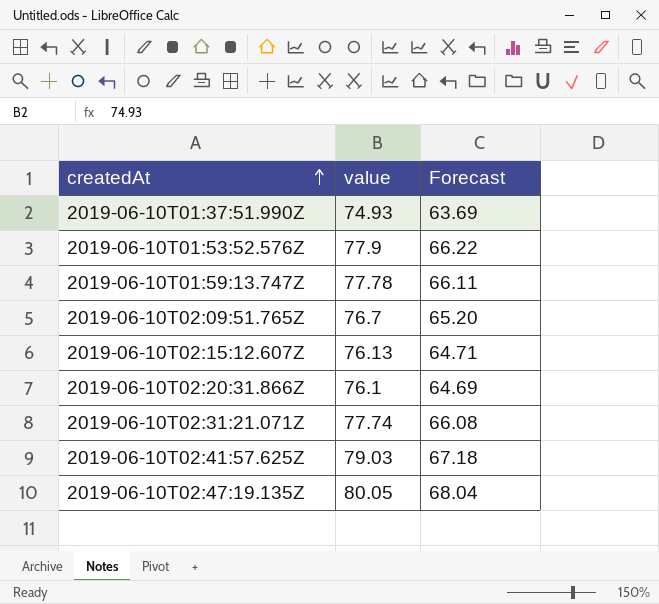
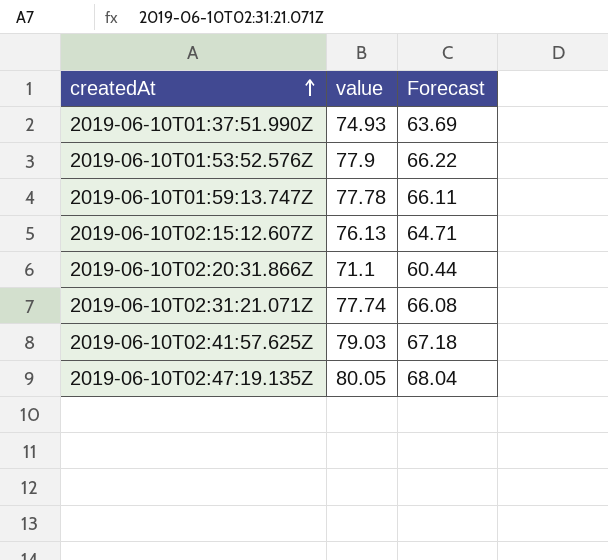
row 2019-06-10T02:09:51.765Z: 76.7 | 65.20 -> none
2019-06-10T02:20:31.866Z | value: 76.1 -> 71.1
2019-06-10T02:20:31.866Z | Forecast: 64.69 -> 60.44

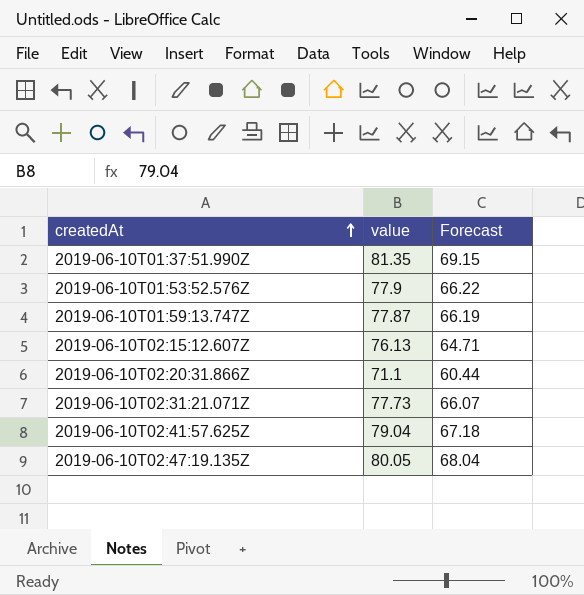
2019-06-10T01:37:51.990Z | value: 74.93 -> 81.35
2019-06-10T01:37:51.990Z | Forecast: 63.69 -> 69.15
2019-06-10T01:59:13.747Z | value: 77.78 -> 77.87
2019-06-10T01:59:13.747Z | Forecast: 66.11 -> 66.19
2019-06-10T02:31:21.071Z | value: 77.74 -> 77.73
2019-06-10T02:31:21.071Z | Forecast: 66.08 -> 66.07
2019-06-10T02:41:57.625Z | value: 79.03 -> 79.04

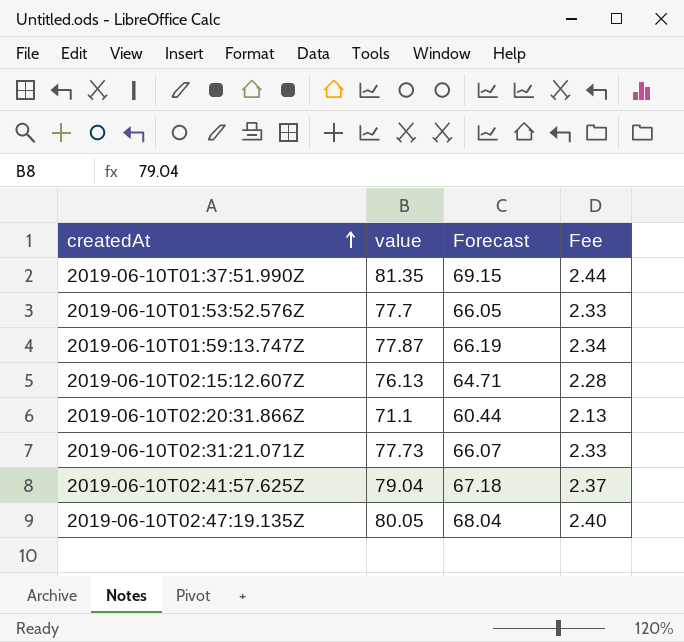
column Fee | formula: none -> [value] * 0.03
2019-06-10T01:53:52.576Z | value: 77.9 -> 77.7
2019-06-10T01:53:52.576Z | Forecast: 66.22 -> 66.05

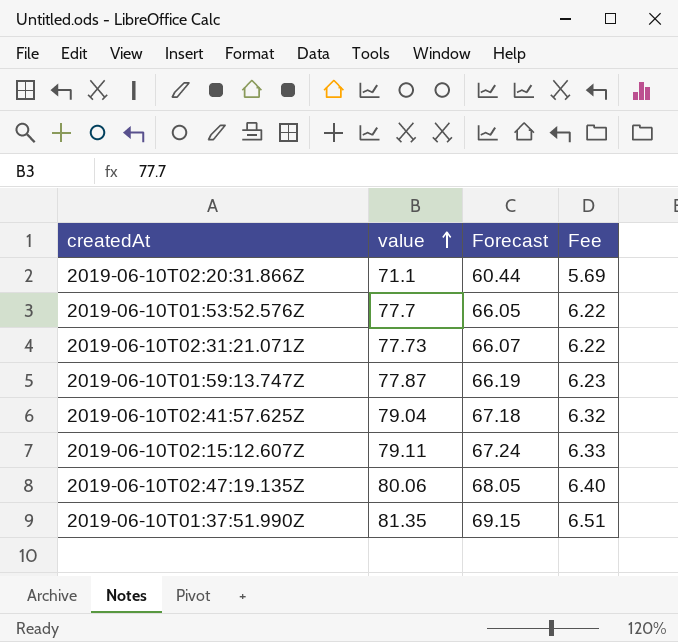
row order: createdAt ascending -> value ascending
column Fee | formula: [value] * 0.03 -> [value] * 0.08
2019-06-10T02:15:12.607Z | value: 76.13 -> 79.11
2019-06-10T02:15:12.607Z | Forecast: 64.71 -> 67.24
2019-06-10T02:47:19.135Z | value: 80.05 -> 80.06
2019-06-10T02:47:19.135Z | Forecast: 68.04 -> 68.05

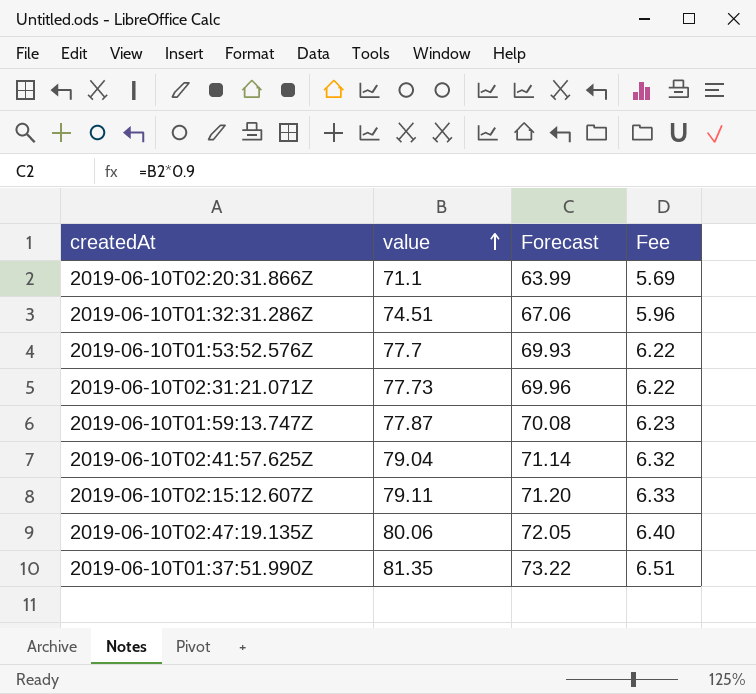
column Forecast | formula: [value] * 0.85 -> [value] * 0.9
row 2019-06-10T01:32:31.286Z: none -> 74.51 | 67.06 | 5.96

